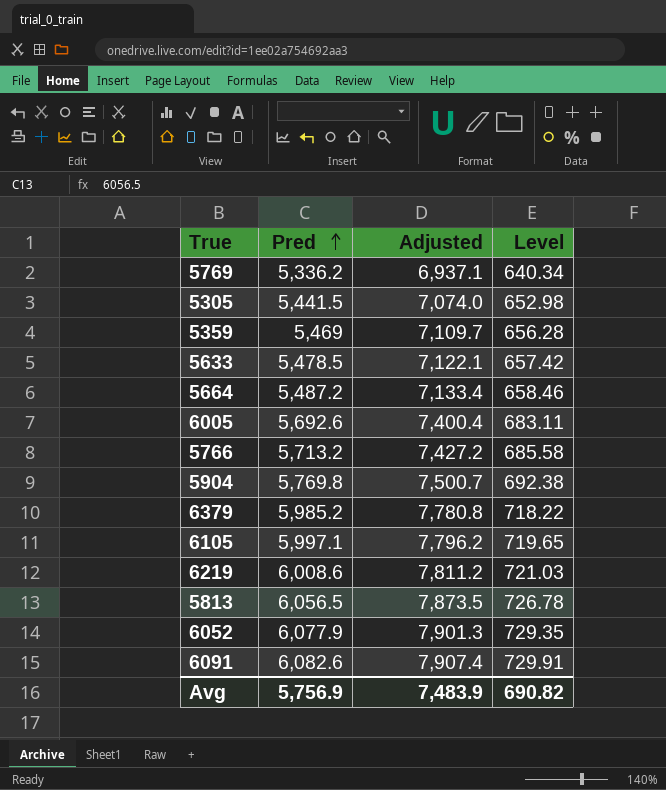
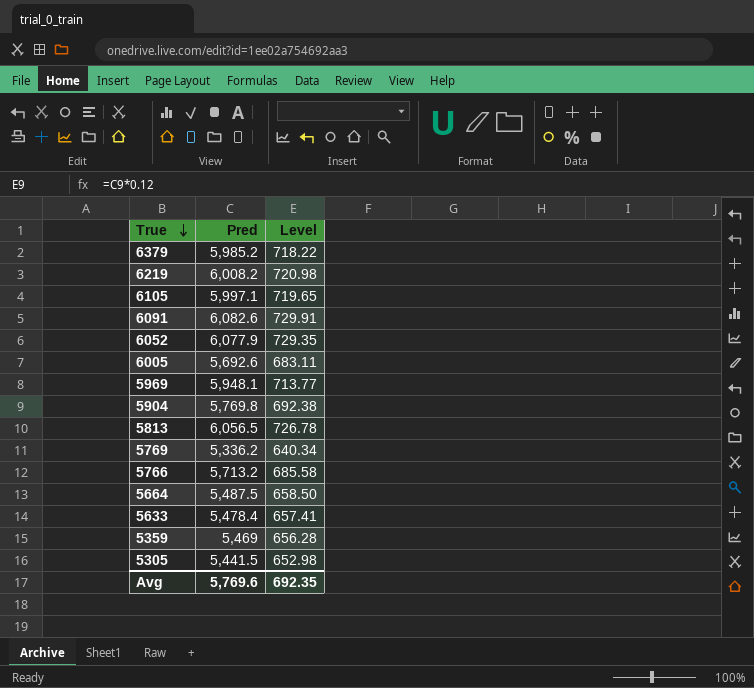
row order: Pred ascending -> True descending
column Adjusted | formula: [Pred] * 1.3 -> none
6219 | Pred: 6,008.6 -> 6,008.2
6219 | Level: 721.03 -> 720.98
row 5969: none -> 5,948.1 | 713.77
5664 | Pred: 5,487.2 -> 5,487.5
5664 | Level: 658.46 -> 658.50
5633 | Pred: 5,478.5 -> 5,478.4
5633 | Level: 657.42 -> 657.41
Avg | Pred: 5,756.9 -> 5,769.6
Avg | Level: 690.82 -> 692.35

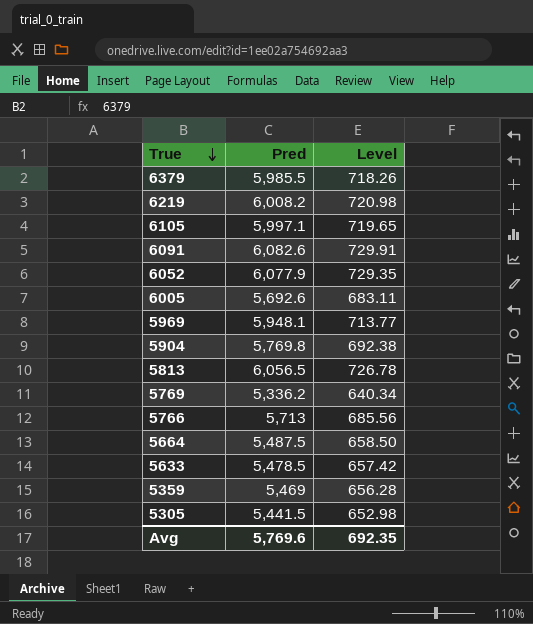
6379 | Pred: 5,985.2 -> 5,985.5
6379 | Level: 718.22 -> 718.26
5766 | Pred: 5,713.2 -> 5,713
5766 | Level: 685.58 -> 685.56
5633 | Pred: 5,478.4 -> 5,478.5
5633 | Level: 657.41 -> 657.42

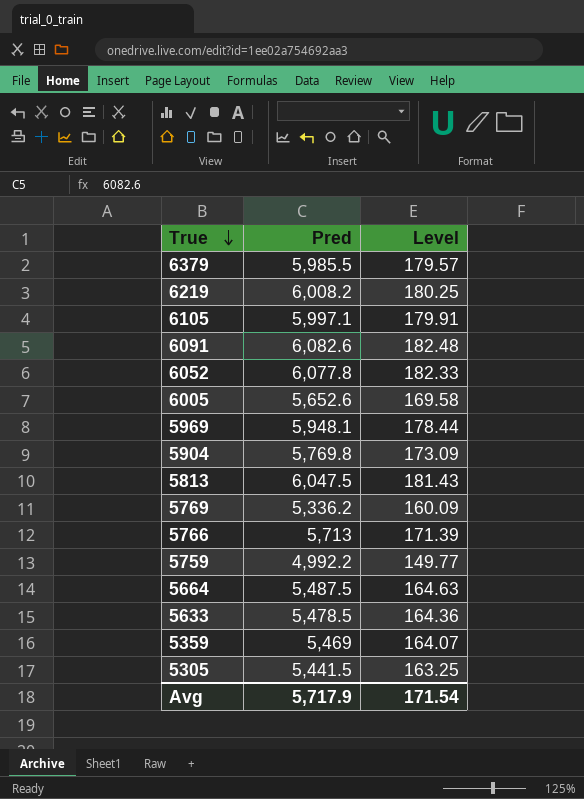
column Level | formula: [Pred] * 0.12 -> [Pred] * 0.03
6052 | Pred: 6,077.9 -> 6,077.8
6005 | Pred: 5,692.6 -> 5,652.6
5813 | Pred: 6,056.5 -> 6,047.5
row 5759: none -> 4,992.2 | 149.77
Avg | Pred: 5,769.6 -> 5,717.9
Avg | Level: 692.35 -> 171.54

